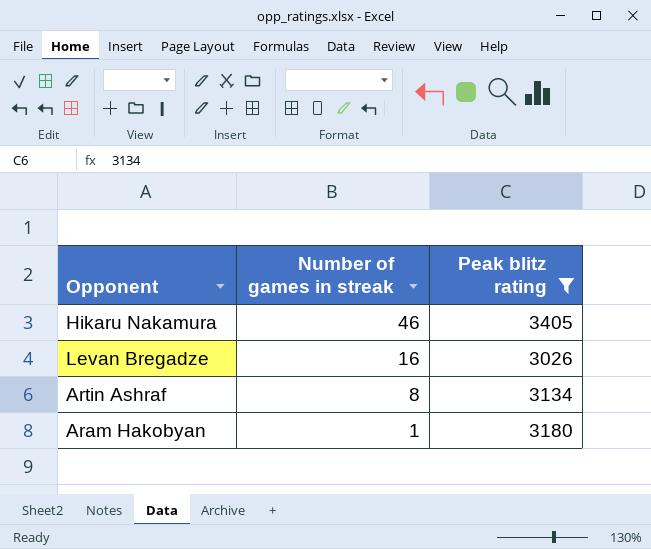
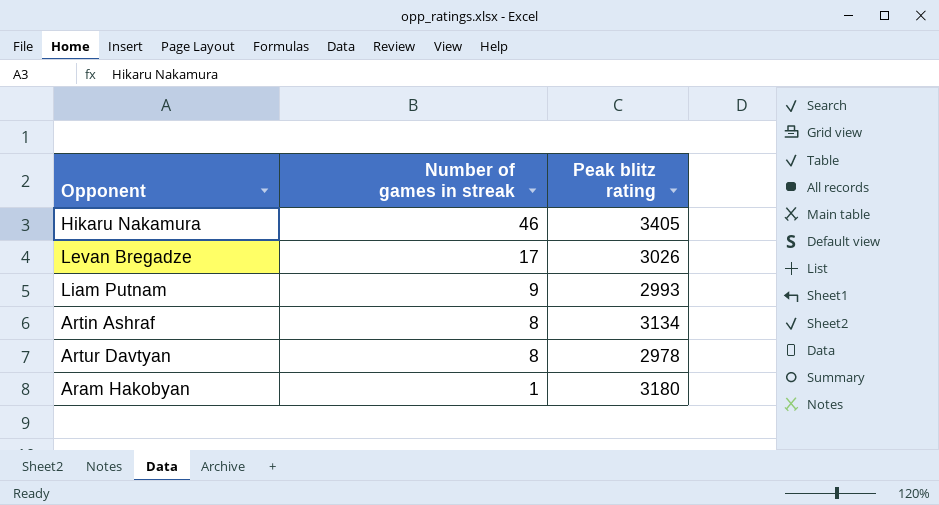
filter: Peak blitz rating >= 3026 -> none
Levan Bregadze | Number of games in streak: 16 -> 17

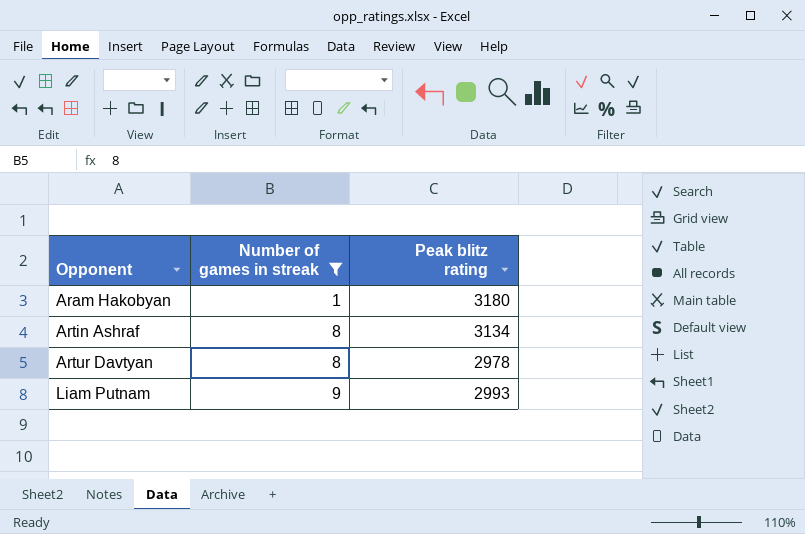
filter: none -> Number of games in streak <= 9
row order: Number of games in streak descending -> Opponent ascending

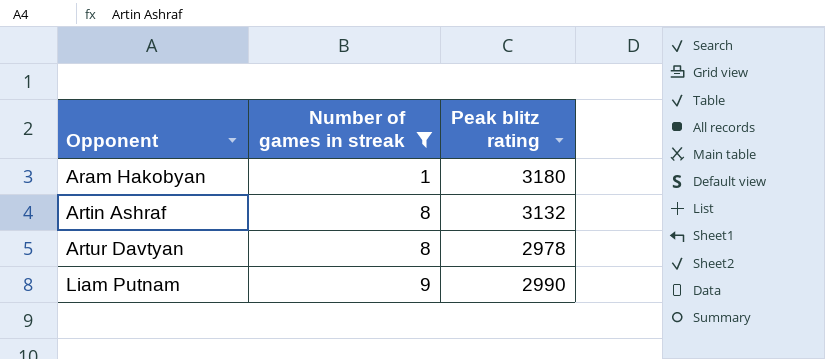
Artin Ashraf | Peak blitz rating: 3134 -> 3132
Liam Putnam | Peak blitz rating: 2993 -> 2990

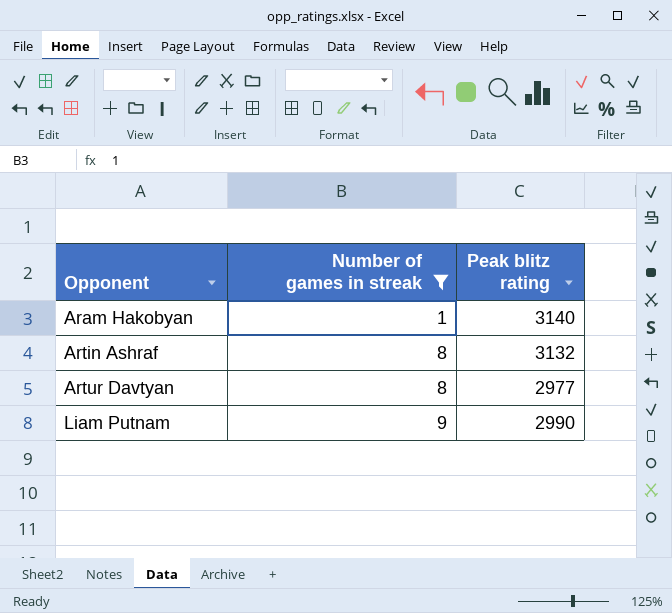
Aram Hakobyan | Peak blitz rating: 3180 -> 3140
Artur Davtyan | Peak blitz rating: 2978 -> 2977

